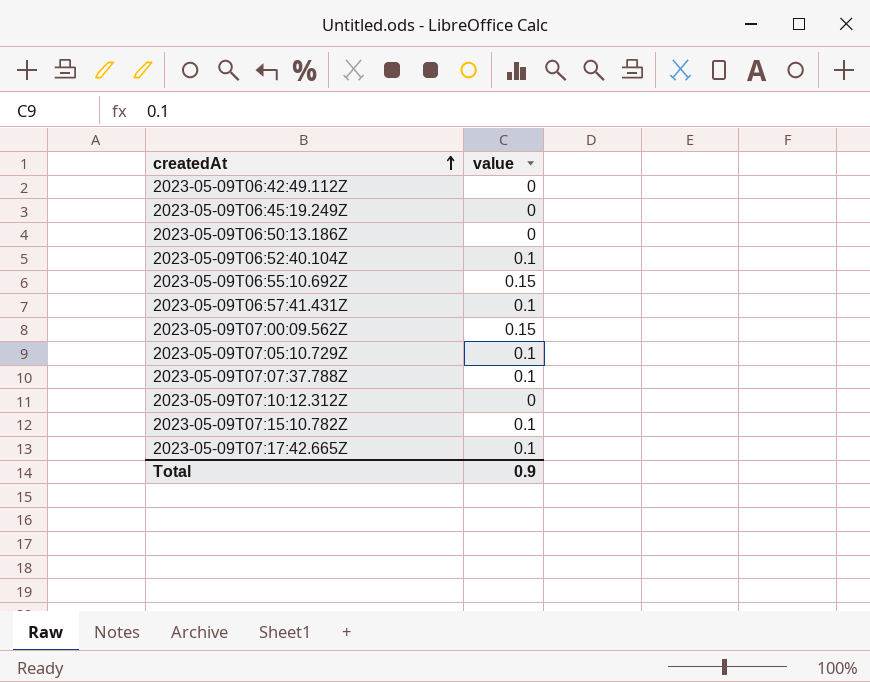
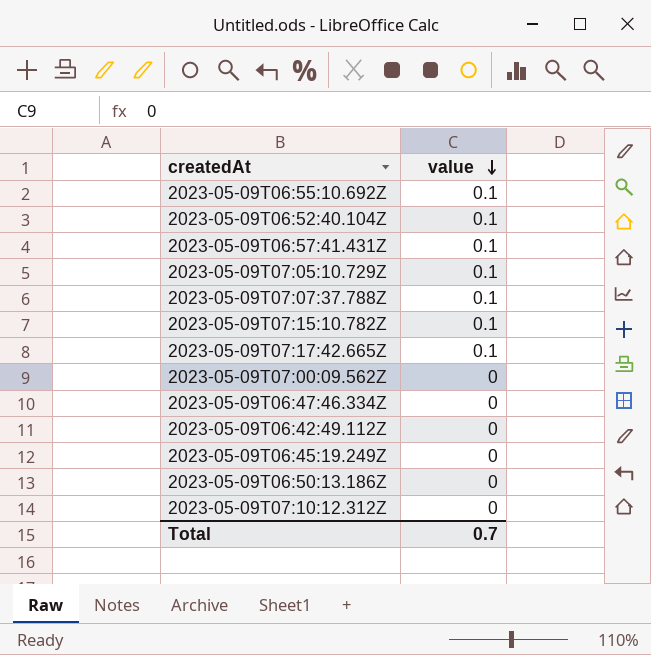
row order: createdAt ascending -> value descending
2023-05-09T06:55:10.692Z | value: 0.15 -> 0.1
2023-05-09T07:00:09.562Z | value: 0.15 -> 0
row 2023-05-09T06:47:46.334Z: none -> 0
Total | value: 0.9 -> 0.7

